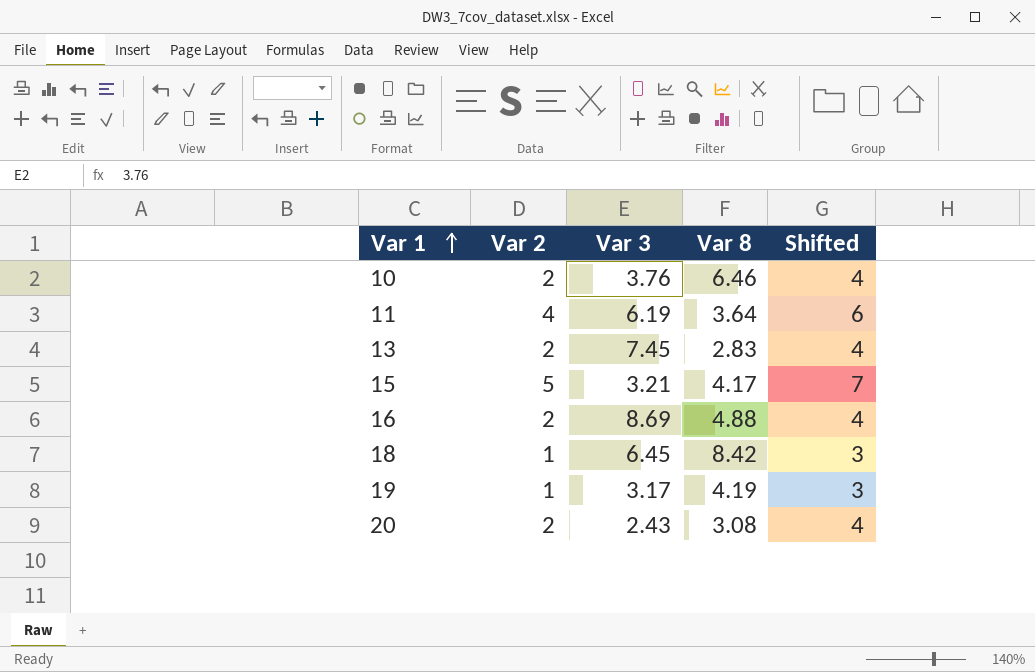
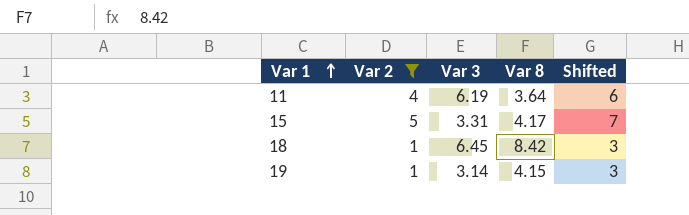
filter: none -> Var 2 != 2
15 | Var 3: 3.21 -> 3.31
19 | Var 3: 3.17 -> 3.14
19 | Var 8: 4.19 -> 4.15

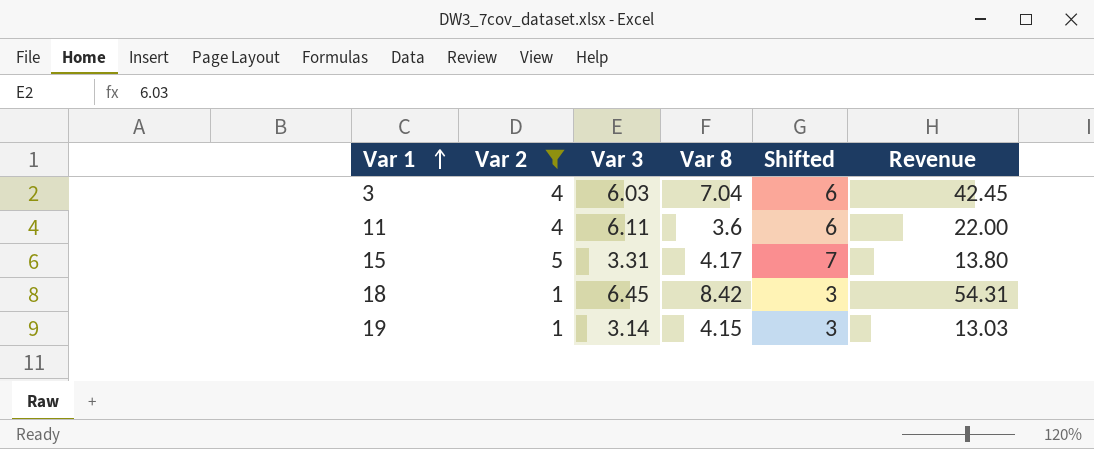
column Revenue | formula: none -> [Var 3] * [Var 8]
row 3: none -> 4 | 6.03 | 7.04 | 6 | 42.45
11 | Var 3: 6.19 -> 6.11
11 | Var 8: 3.64 -> 3.6

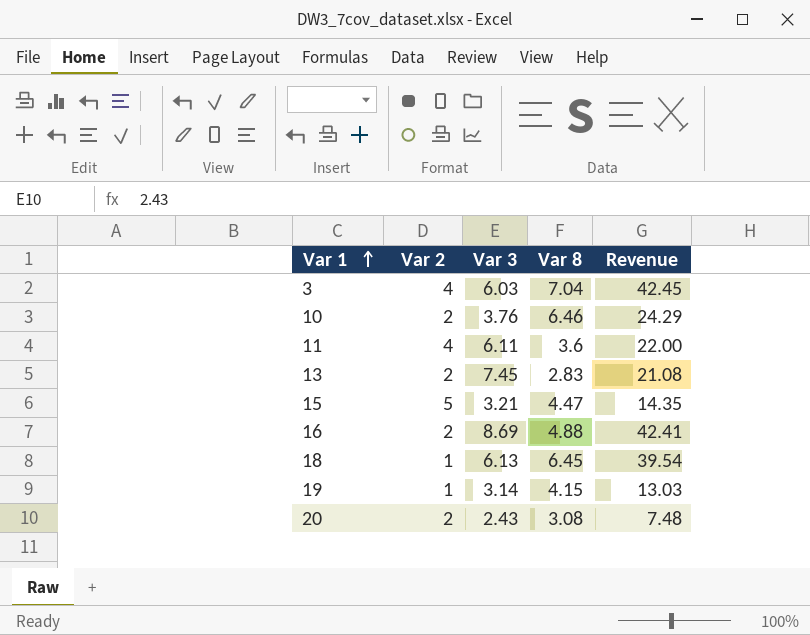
filter: Var 2 != 2 -> none
column Shifted | formula: [Var 2] + 2 -> none
15 | Var 3: 3.31 -> 3.21
15 | Var 8: 4.17 -> 4.47
15 | Revenue: 13.80 -> 14.35
18 | Var 3: 6.45 -> 6.13
18 | Var 8: 8.42 -> 6.45
18 | Revenue: 54.31 -> 39.54

